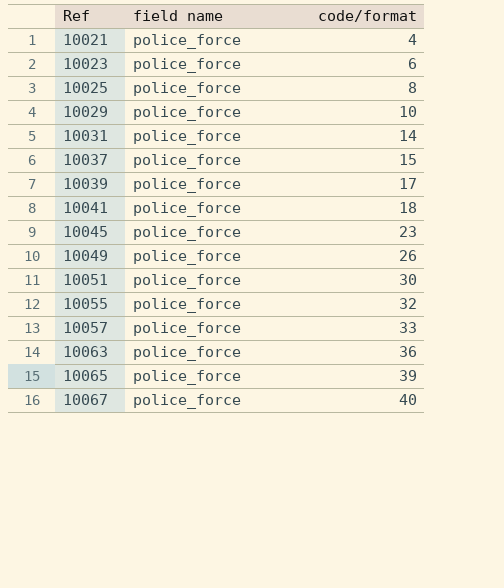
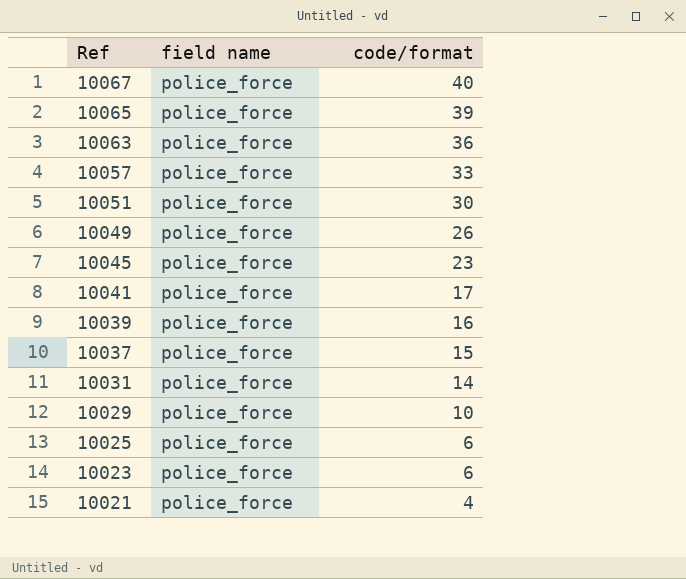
row order: Ref ascending -> Ref descending
row 10055: police_force | 32 -> none
10041 | code/format: 18 -> 17
10039 | code/format: 17 -> 16
10025 | code/format: 8 -> 6

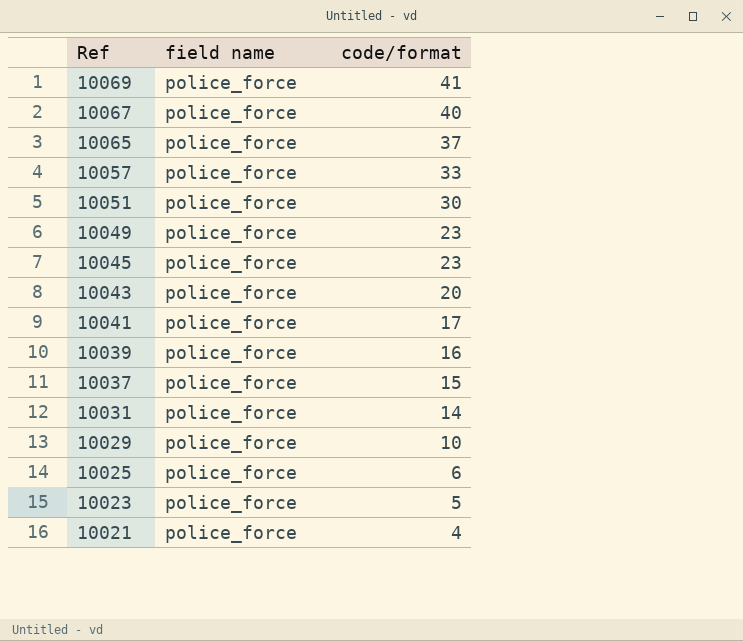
row 10063: police_force | 36 -> none
row 10069: none -> police_force | 41
10065 | code/format: 39 -> 37
10049 | code/format: 26 -> 23
row 10043: none -> police_force | 20
10023 | code/format: 6 -> 5

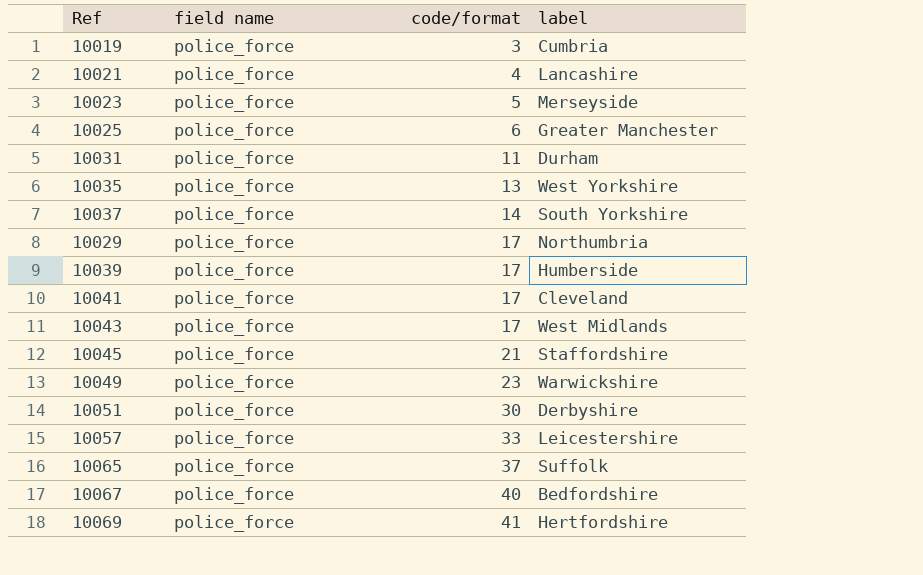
row order: Ref descending -> code/format ascending
column label | position: none -> 4
row 10019: none -> police_force | 3 | Cumbria
10031 | code/format: 14 -> 11
row 10035: none -> police_force | 13 | West Yorkshire
10037 | code/format: 15 -> 14
10029 | code/format: 10 -> 17
10039 | code/format: 16 -> 17
10043 | code/format: 20 -> 17
10045 | code/format: 23 -> 21

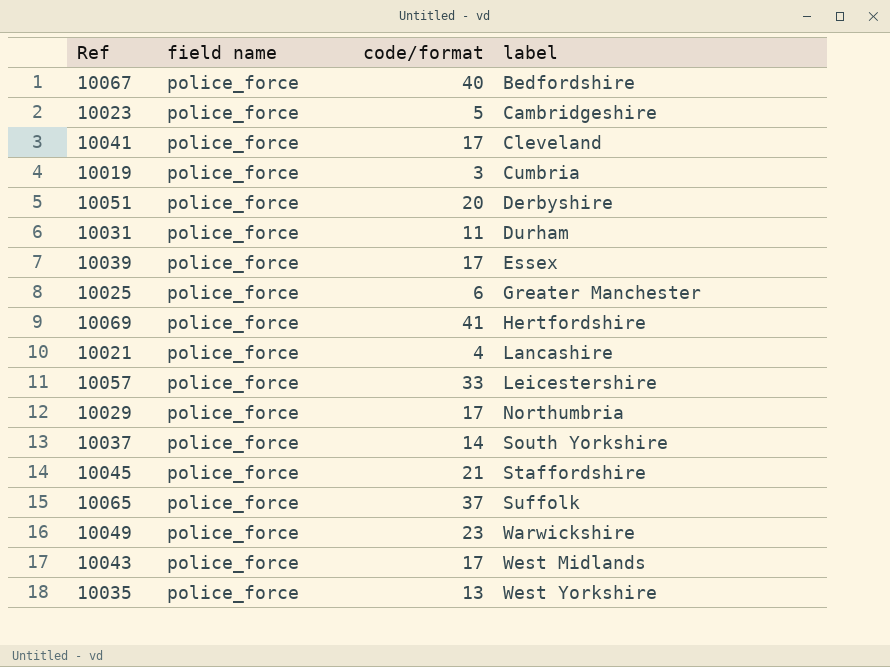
row order: code/format ascending -> label ascending
10023 | label: Merseyside -> Cambridgeshire
10051 | code/format: 30 -> 20
10039 | label: Humberside -> Essex

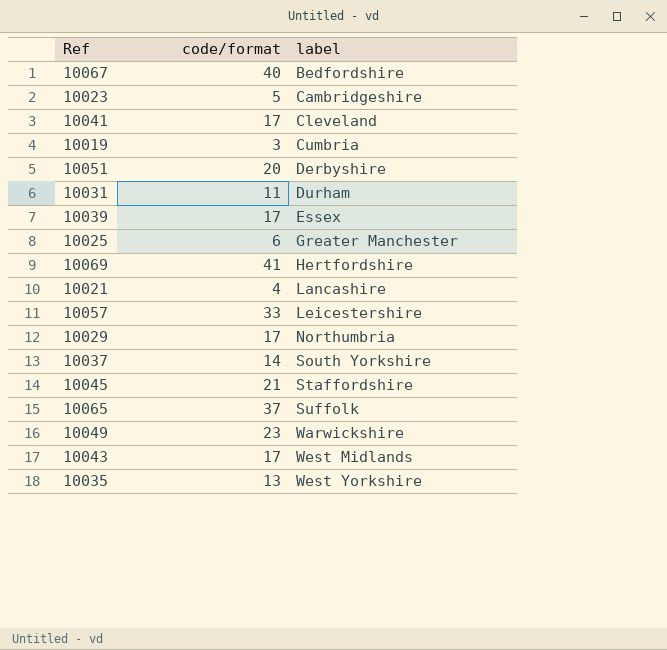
column field name | position: 2 -> none

